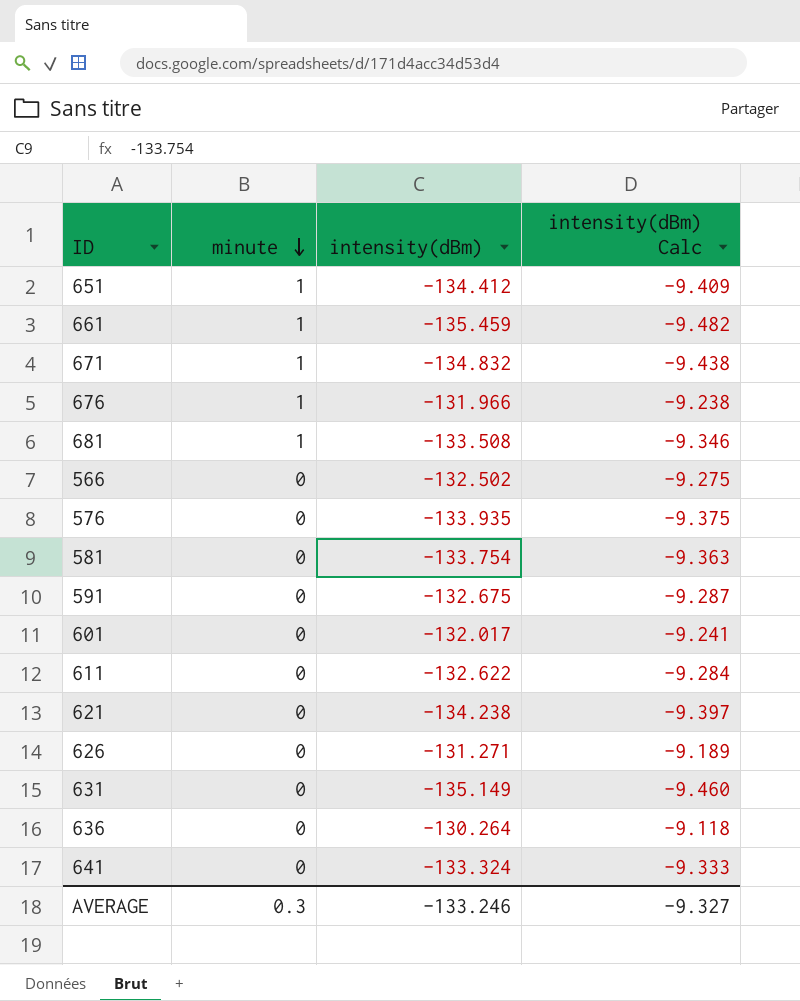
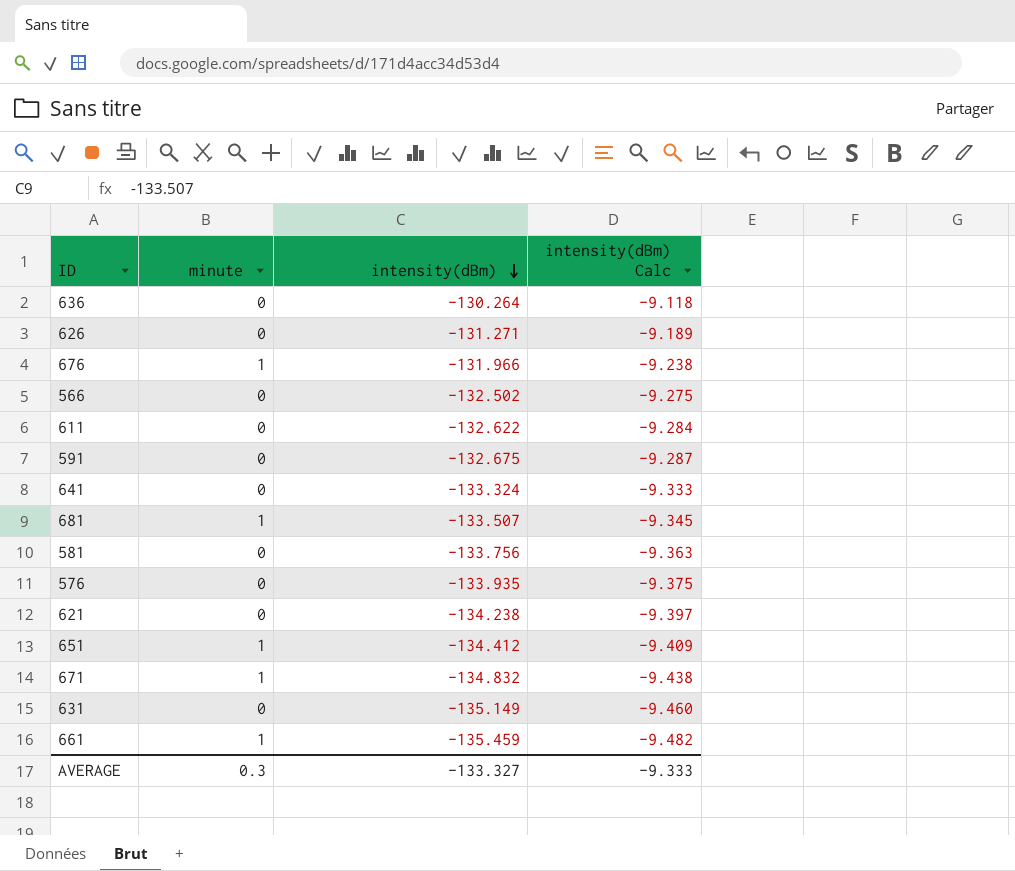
row order: minute descending -> intensity(dBm) descending
row 601: 0 | -132.017 | -9.241 -> none
681 | intensity(dBm): -133.508 -> -133.507
681 | intensity(dBm) Calc: -9.346 -> -9.345
581 | intensity(dBm): -133.754 -> -133.756
AVERAGE | intensity(dBm): -133.246 -> -133.327
AVERAGE | intensity(dBm) Calc: -9.327 -> -9.333

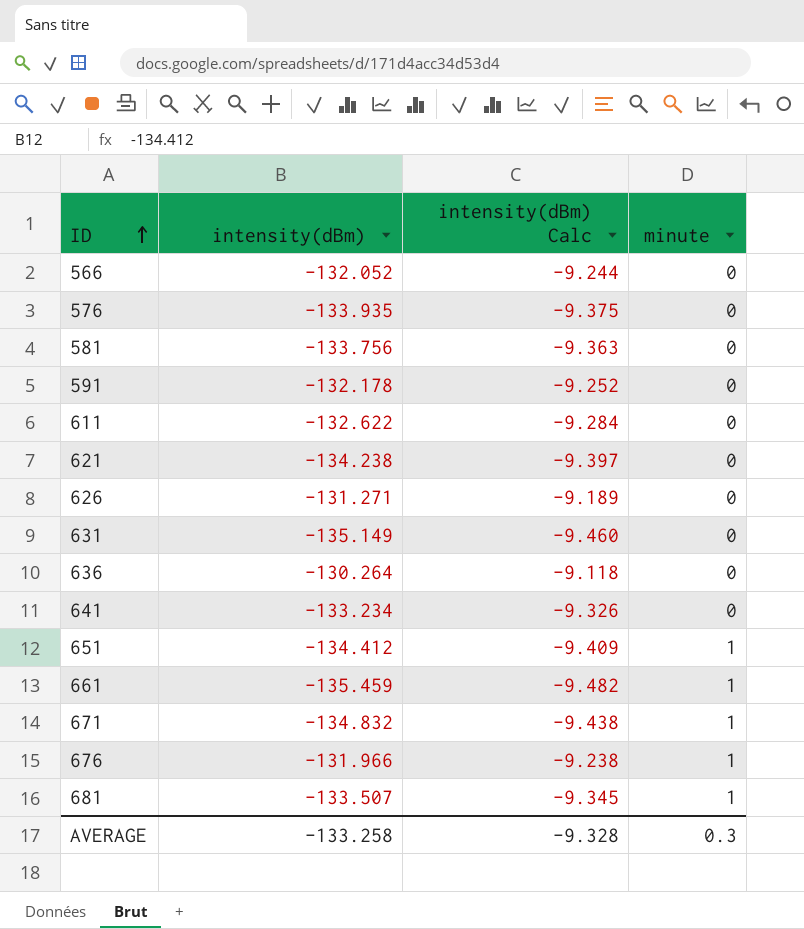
row order: intensity(dBm) descending -> ID ascending
column minute | position: 2 -> 4
566 | intensity(dBm): -132.502 -> -132.052
566 | intensity(dBm) Calc: -9.275 -> -9.244
591 | intensity(dBm): -132.675 -> -132.178
591 | intensity(dBm) Calc: -9.287 -> -9.252
641 | intensity(dBm): -133.324 -> -133.234
641 | intensity(dBm) Calc: -9.333 -> -9.326
AVERAGE | intensity(dBm): -133.327 -> -133.258
AVERAGE | intensity(dBm) Calc: -9.333 -> -9.328

